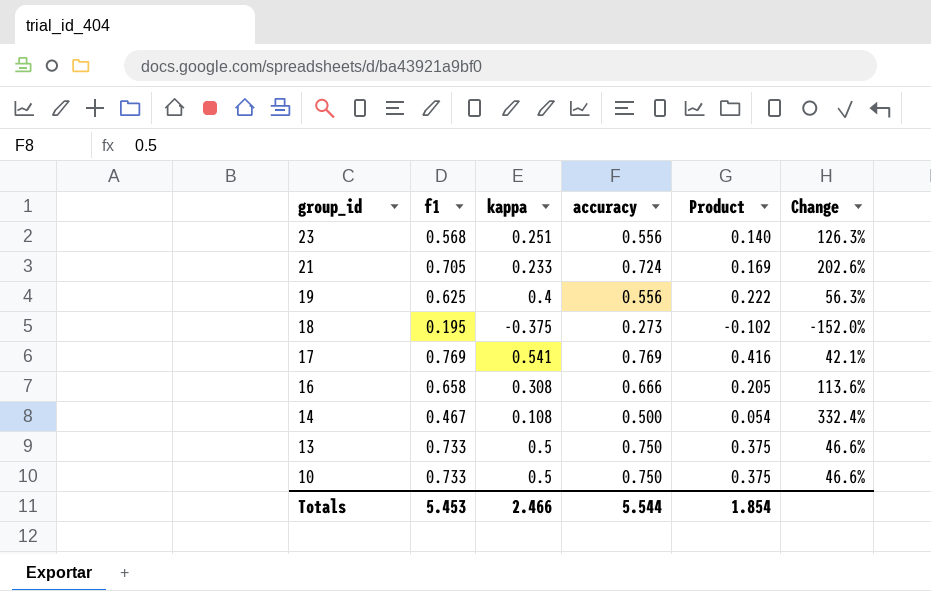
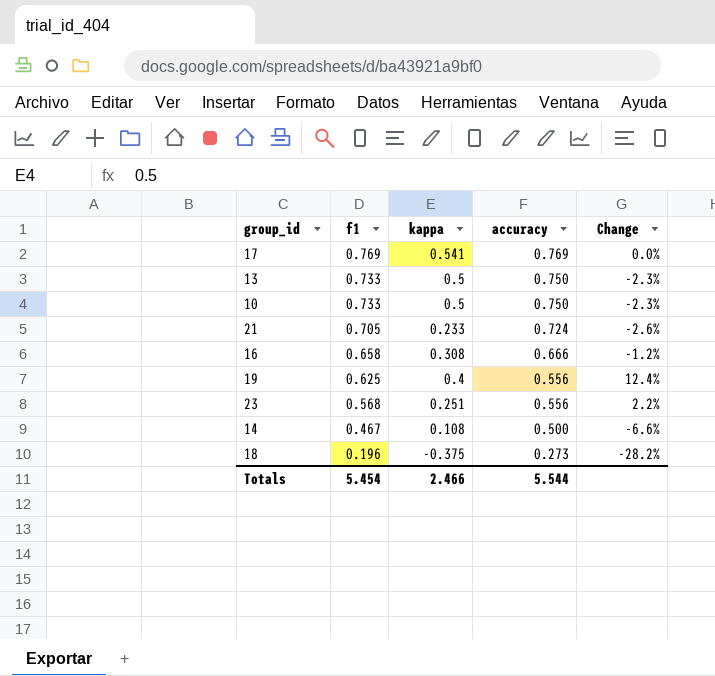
row order: group_id descending -> f1 descending
column Product | formula: [kappa] * [accuracy] -> none
column Change | formula: ([f1] - [kappa]) / [kappa] -> ([f1] - [accuracy]) / [accuracy]
18 | f1: 0.195 -> 0.196
Totals | f1: 5.453 -> 5.454

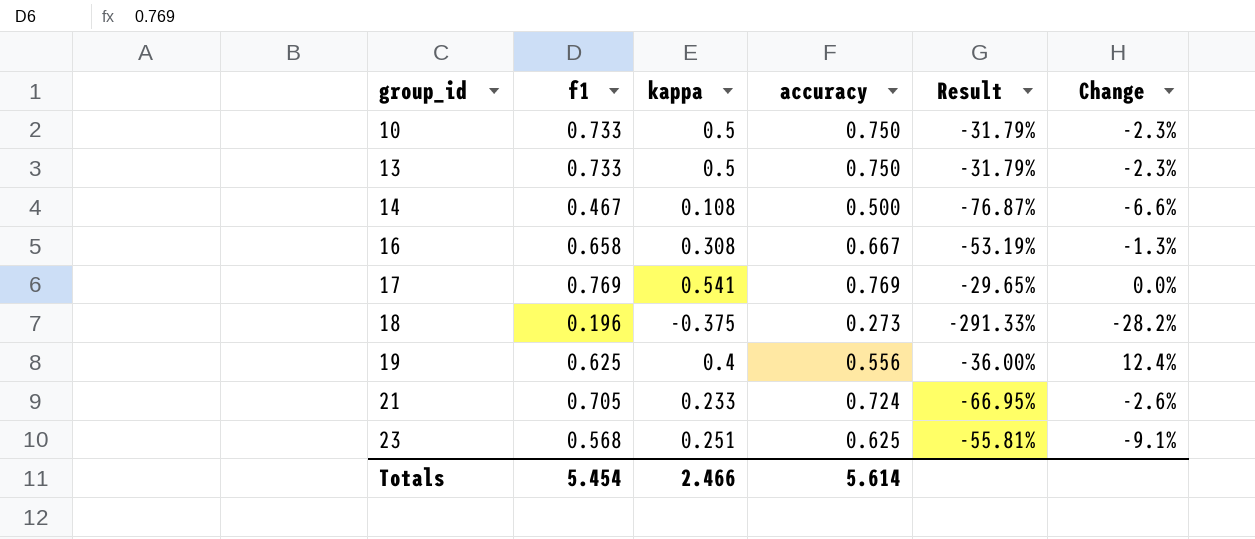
row order: f1 descending -> group_id ascending
column Result | formula: none -> ([kappa] - [f1]) / [f1]
16 | accuracy: 0.666 -> 0.667
16 | Change: -1.2% -> -1.3%
23 | accuracy: 0.556 -> 0.625
23 | Change: 2.2% -> -9.1%
Totals | accuracy: 5.544 -> 5.614

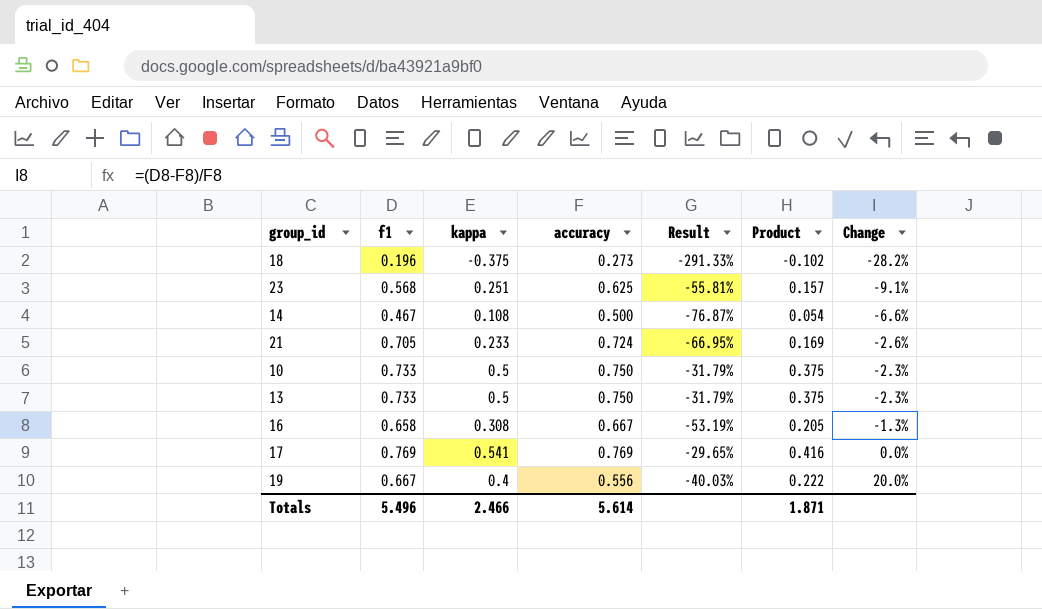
row order: group_id ascending -> Change ascending
column Product | formula: none -> [kappa] * [accuracy]
19 | f1: 0.625 -> 0.667
19 | Result: -36.00% -> -40.03%
19 | Change: 12.4% -> 20.0%
Totals | f1: 5.454 -> 5.496

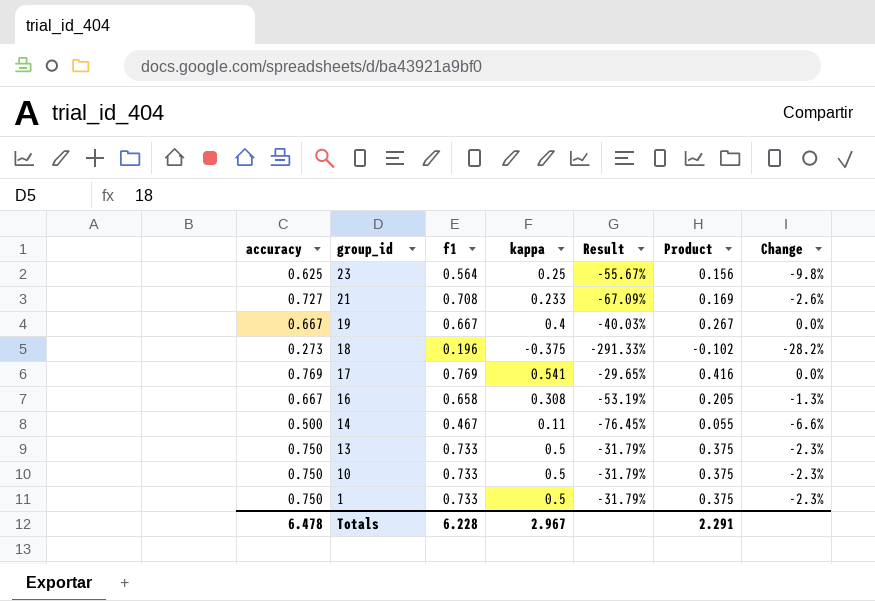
row order: Change ascending -> group_id descending
column accuracy | position: 4 -> 1
23 | f1: 0.568 -> 0.564
23 | kappa: 0.251 -> 0.25
23 | Result: -55.81% -> -55.67%
23 | Product: 0.157 -> 0.156
23 | Change: -9.1% -> -9.8%
21 | accuracy: 0.724 -> 0.727
21 | f1: 0.705 -> 0.708
21 | Result: -66.95% -> -67.09%
19 | accuracy: 0.556 -> 0.667
19 | Product: 0.222 -> 0.267
19 | Change: 20.0% -> 0.0%
14 | kappa: 0.108 -> 0.11
14 | Result: -76.87% -> -76.45%
14 | Product: 0.054 -> 0.055
row 1: none -> 0.750 | 0.733 | 0.5 | -31.79% | 0.375 | -2.3%
Totals | accuracy: 5.614 -> 6.478
Totals | f1: 5.496 -> 6.228
Totals | kappa: 2.466 -> 2.967
Totals | Product: 1.871 -> 2.291

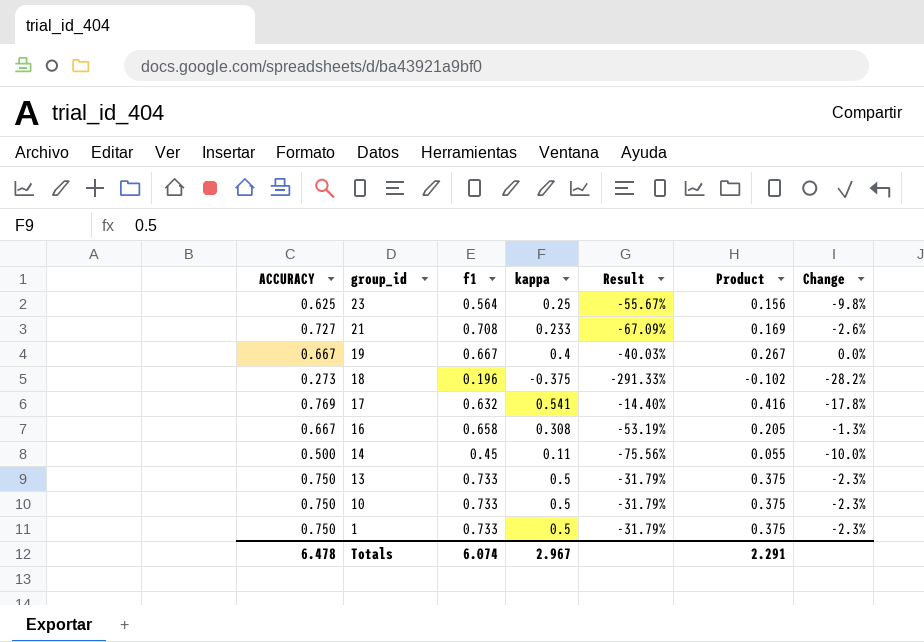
column name: accuracy -> ACCURACY
17 | f1: 0.769 -> 0.632
17 | Result: -29.65% -> -14.40%
17 | Change: 0.0% -> -17.8%
14 | f1: 0.467 -> 0.45
14 | Result: -76.45% -> -75.56%
14 | Change: -6.6% -> -10.0%
Totals | f1: 6.228 -> 6.074

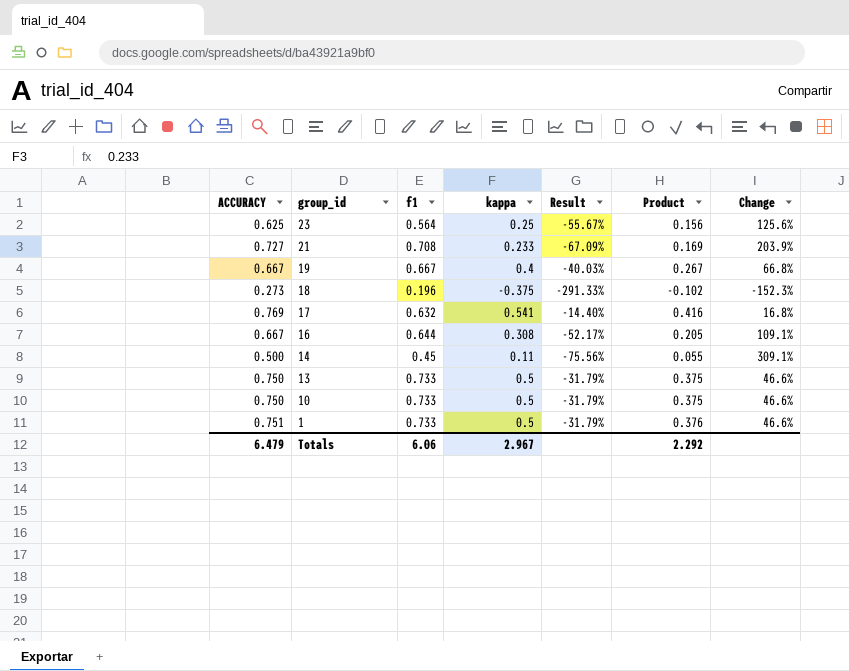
column Change | formula: ([f1] - [ACCURACY]) / [ACCURACY] -> ([f1] - [kappa]) / [kappa]
16 | f1: 0.658 -> 0.644
16 | Result: -53.19% -> -52.17%
1 | ACCURACY: 0.750 -> 0.751
1 | Product: 0.375 -> 0.376
Totals | ACCURACY: 6.478 -> 6.479
Totals | f1: 6.074 -> 6.06
Totals | Product: 2.291 -> 2.292

